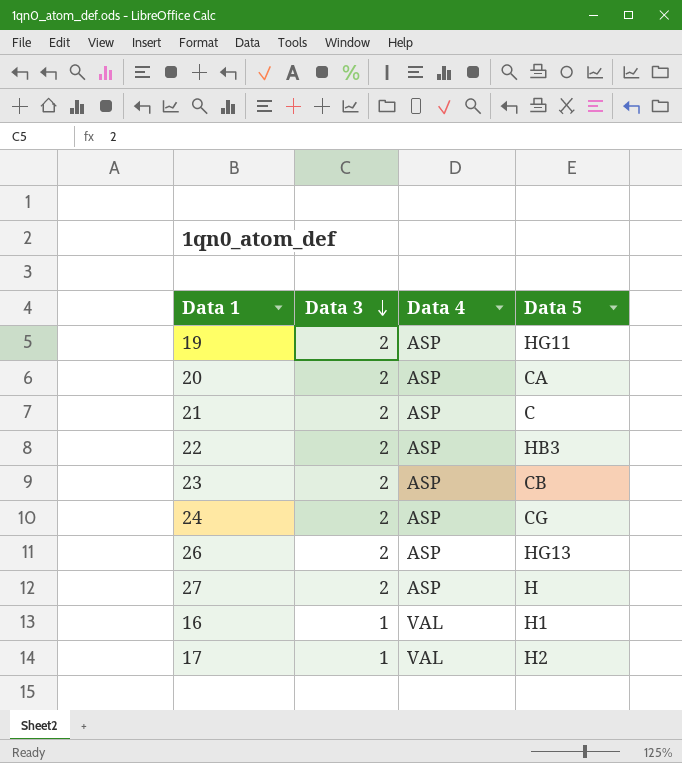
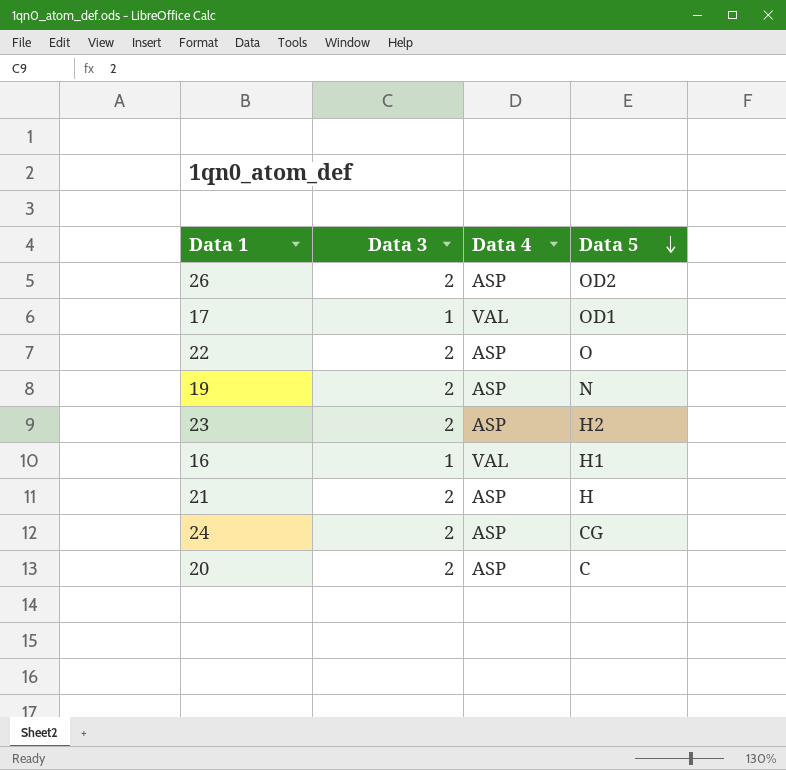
row order: Data 3 descending -> Data 5 descending
row 27: 2 | ASP | H -> none
26 | Data 5: HG13 -> OD2
17 | Data 5: H2 -> OD1
22 | Data 5: HB3 -> O
19 | Data 5: HG11 -> N
23 | Data 5: CB -> H2
21 | Data 5: C -> H
20 | Data 5: CA -> C

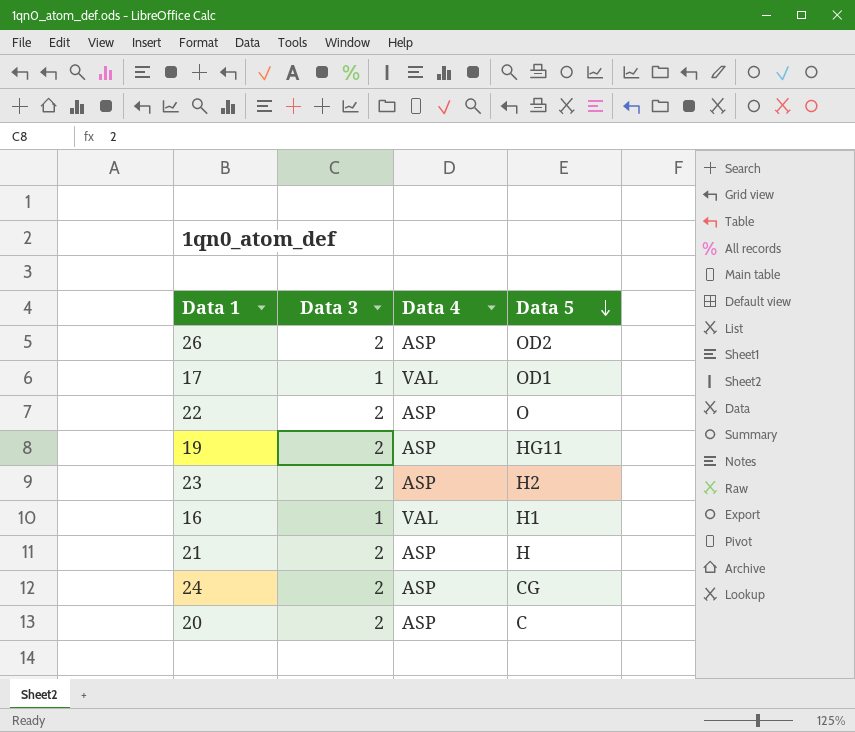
19 | Data 5: N -> HG11

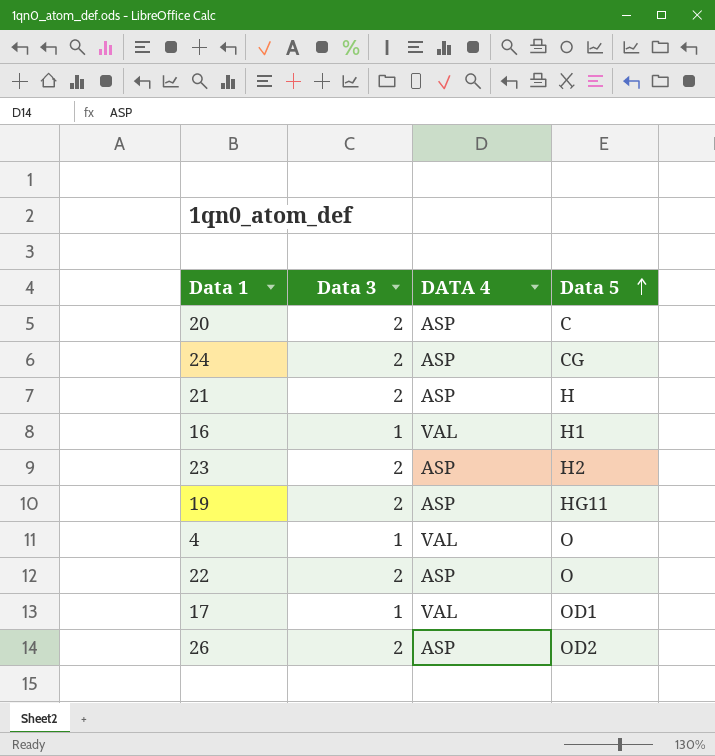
row order: Data 5 descending -> Data 5 ascending
column name: Data 4 -> DATA 4
row 4: none -> 1 | VAL | O

